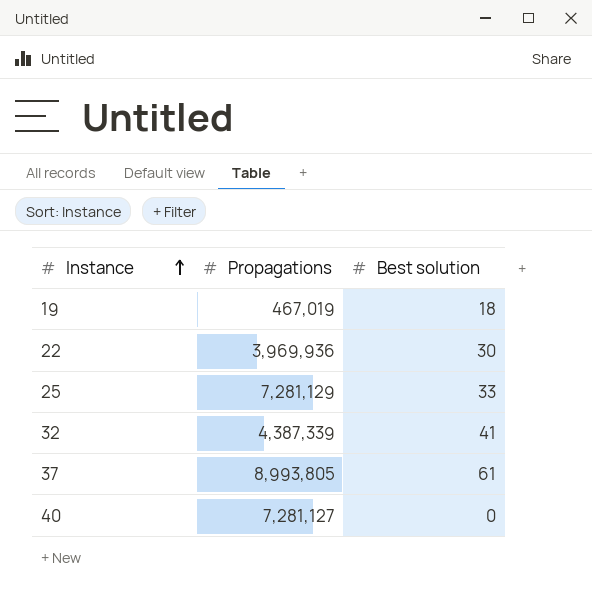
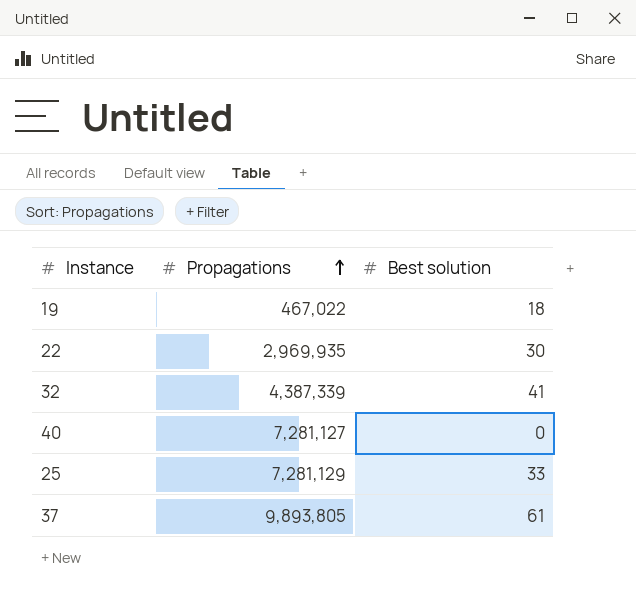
row order: Instance ascending -> Propagations ascending
19 | Propagations: 467,019 -> 467,022
22 | Propagations: 3,969,936 -> 2,969,935
37 | Propagations: 8,993,805 -> 9,893,805

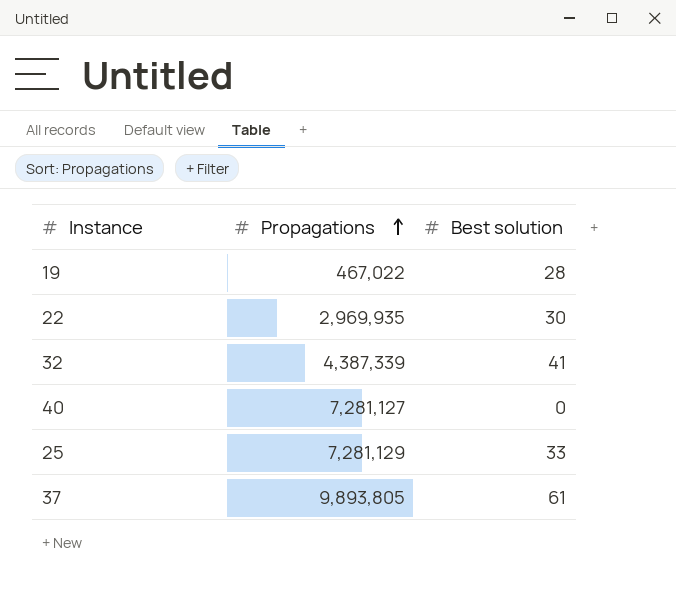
19 | Best solution: 18 -> 28

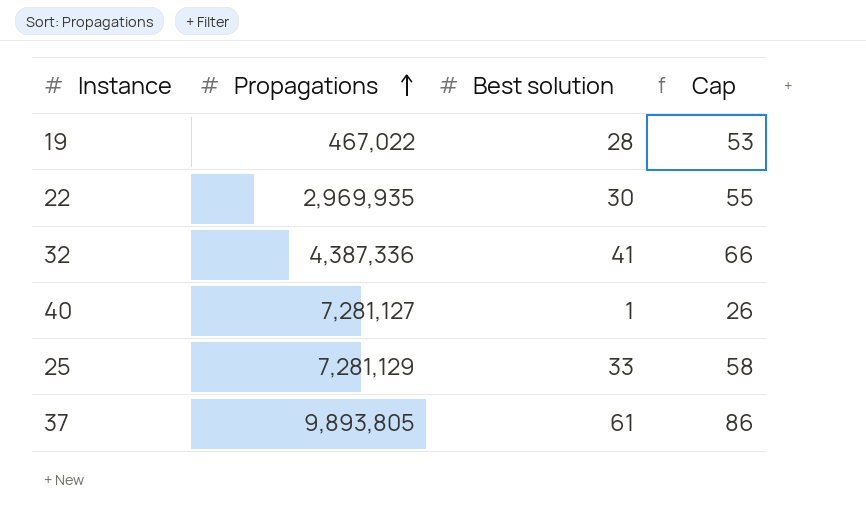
column Cap | formula: none -> [Best solution] + 25
32 | Propagations: 4,387,339 -> 4,387,336
40 | Best solution: 0 -> 1

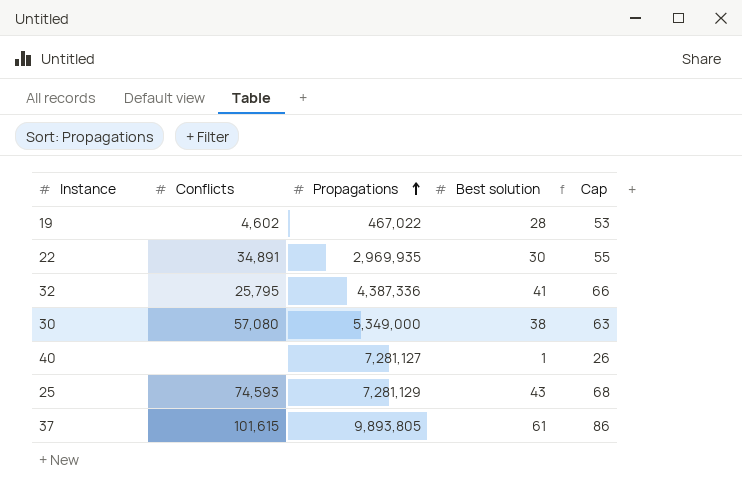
column Conflicts | position: none -> 2
row 30: none -> 57,080 | 5,349,000 | 38 | 63
25 | Best solution: 33 -> 43
25 | Cap: 58 -> 68

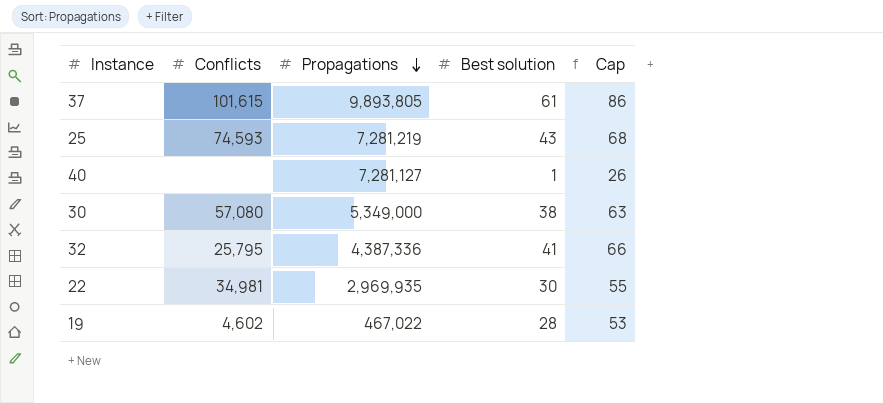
row order: Propagations ascending -> Propagations descending
25 | Propagations: 7,281,129 -> 7,281,219
22 | Conflicts: 34,891 -> 34,981

